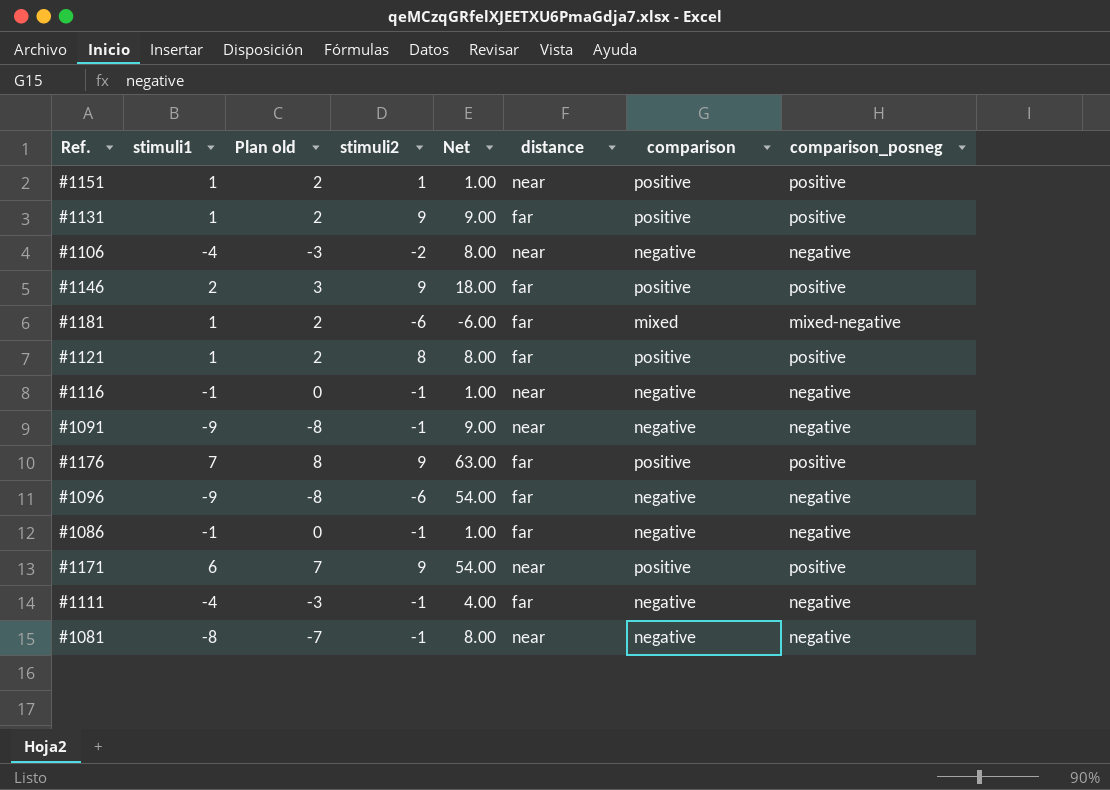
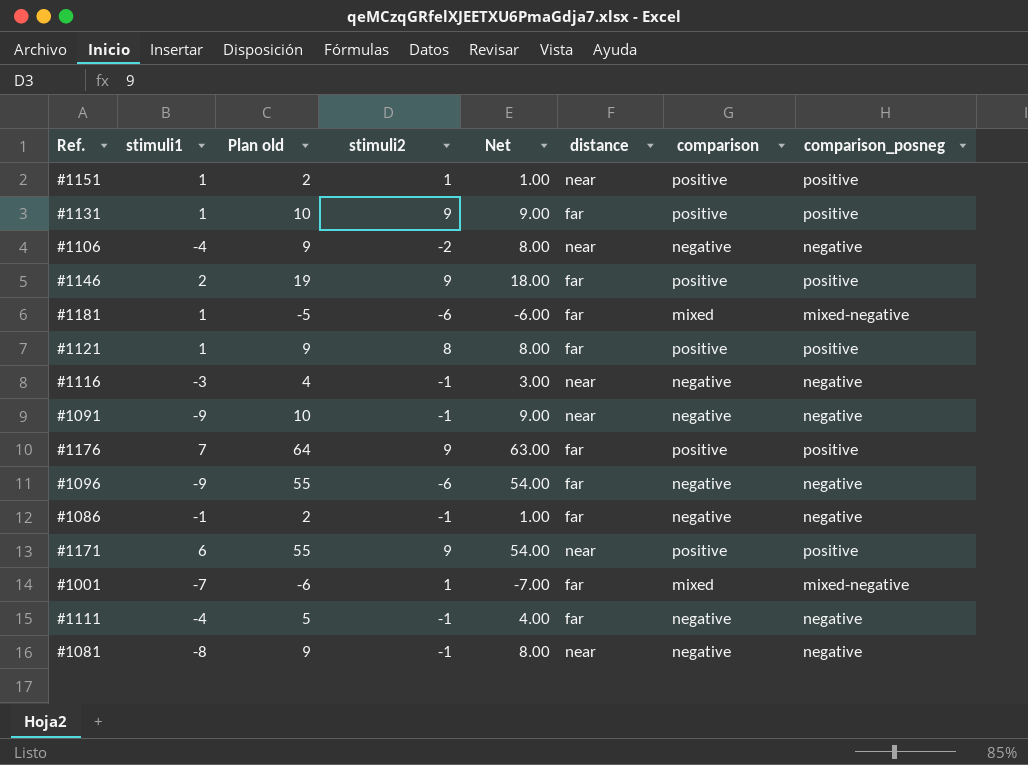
column Plan old | formula: [stimuli1] + 1 -> [Net] + 1
#1116 | stimuli1: -1 -> -3
#1116 | Net: 1.00 -> 3.00
row #1001: none -> -7 | -6 | 1 | -7.00 | far | mixed | mixed-negative

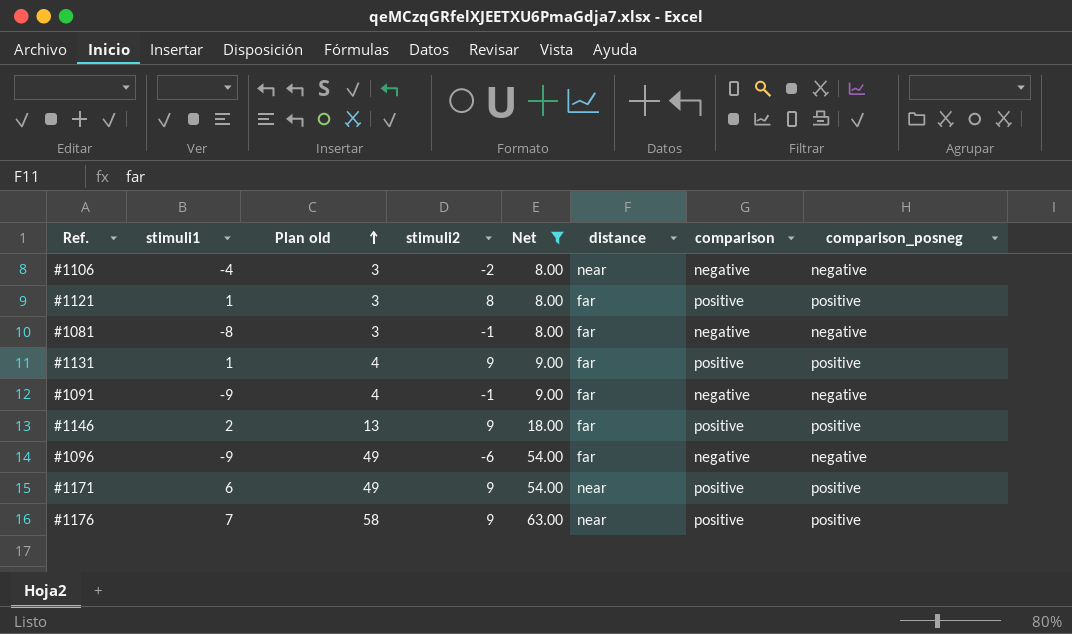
filter: none -> Net >= 8.00
row order: none -> Plan old ascending
column Plan old | formula: [Net] + 1 -> [Net] - 5
#1081 | distance: near -> far
#1091 | distance: near -> far
#1176 | distance: far -> near

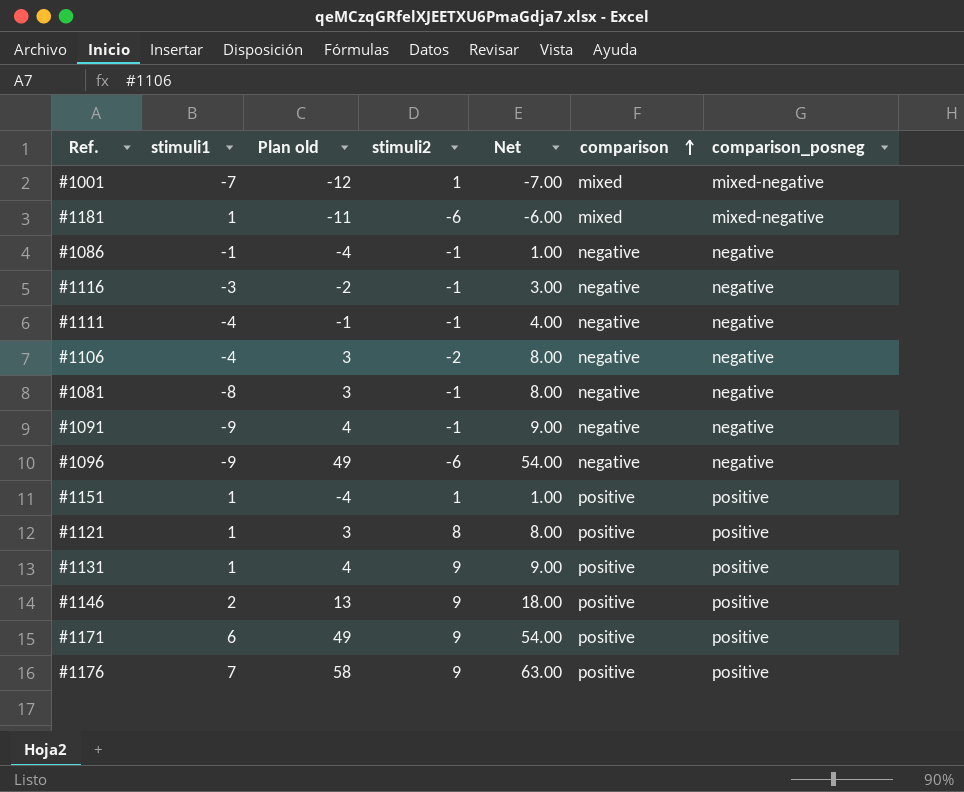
filter: Net >= 8.00 -> none
row order: Plan old ascending -> comparison ascending
column distance | position: 6 -> none

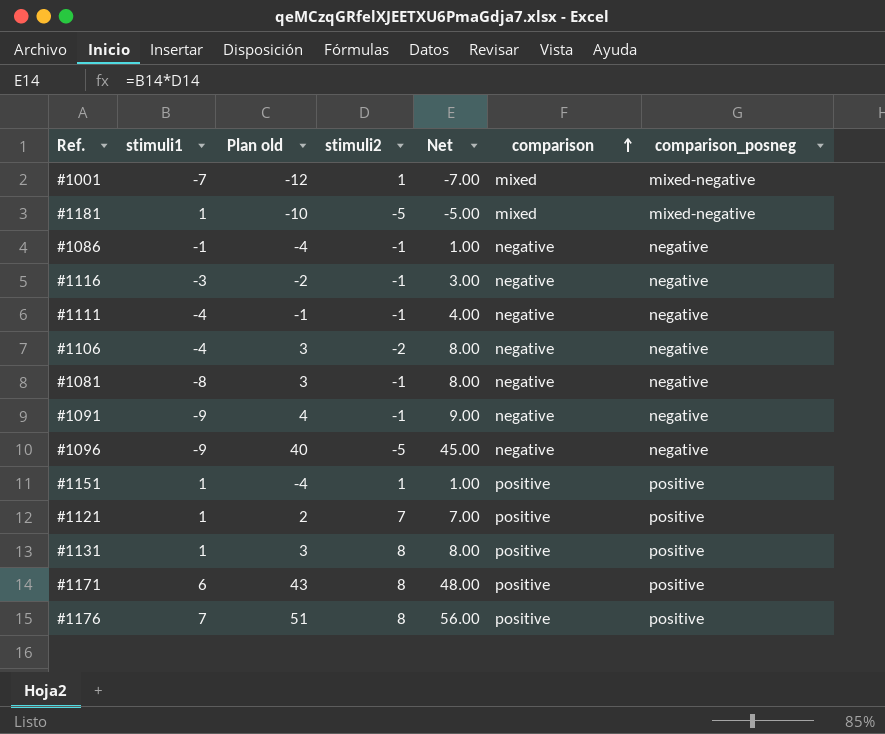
row #1146: 2 | 13 | 9 | 18.00 | positive | positive -> none
#1181 | Plan old: -11 -> -10
#1181 | stimuli2: -6 -> -5
#1181 | Net: -6.00 -> -5.00
#1096 | Plan old: 49 -> 40
#1096 | stimuli2: -6 -> -5
#1096 | Net: 54.00 -> 45.00
#1121 | Plan old: 3 -> 2
#1121 | stimuli2: 8 -> 7
#1121 | Net: 8.00 -> 7.00
#1131 | Plan old: 4 -> 3
#1131 | stimuli2: 9 -> 8
#1131 | Net: 9.00 -> 8.00
#1171 | Plan old: 49 -> 43
#1171 | stimuli2: 9 -> 8
#1171 | Net: 54.00 -> 48.00
#1176 | Plan old: 58 -> 51
#1176 | stimuli2: 9 -> 8
#1176 | Net: 63.00 -> 56.00

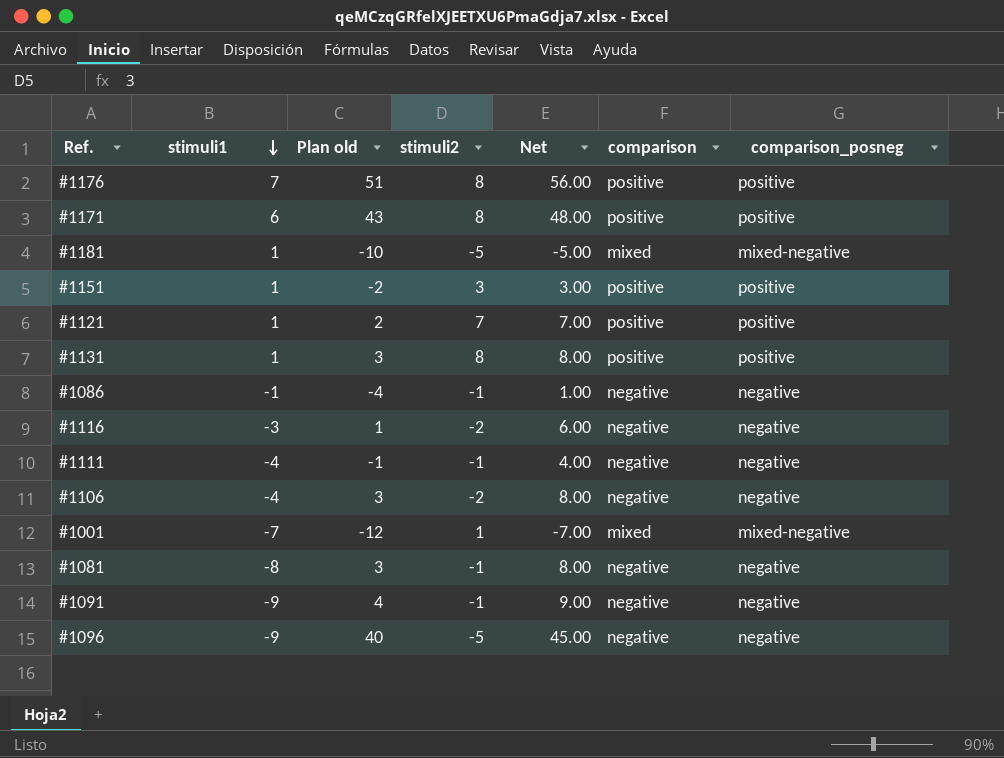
row order: comparison ascending -> stimuli1 descending
#1151 | Plan old: -4 -> -2
#1151 | stimuli2: 1 -> 3
#1151 | Net: 1.00 -> 3.00
#1116 | Plan old: -2 -> 1
#1116 | stimuli2: -1 -> -2
#1116 | Net: 3.00 -> 6.00

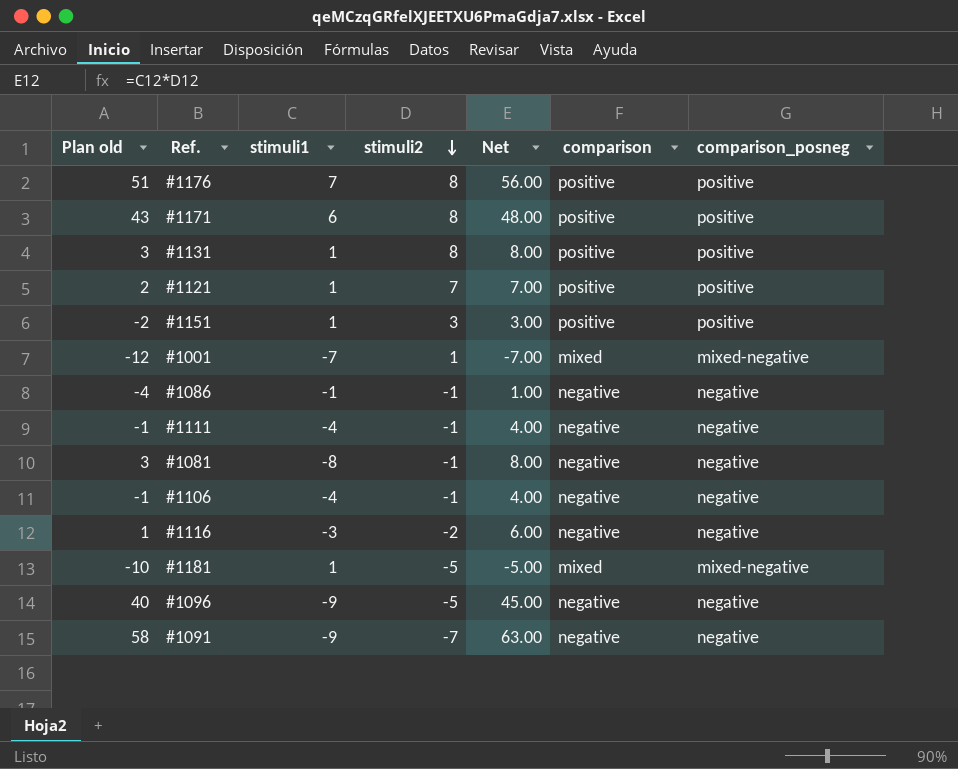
row order: stimuli1 descending -> stimuli2 descending
column Plan old | position: 3 -> 1
#1106 | Plan old: 3 -> -1
#1106 | stimuli2: -2 -> -1
#1106 | Net: 8.00 -> 4.00
#1091 | Plan old: 4 -> 58
#1091 | stimuli2: -1 -> -7
#1091 | Net: 9.00 -> 63.00

